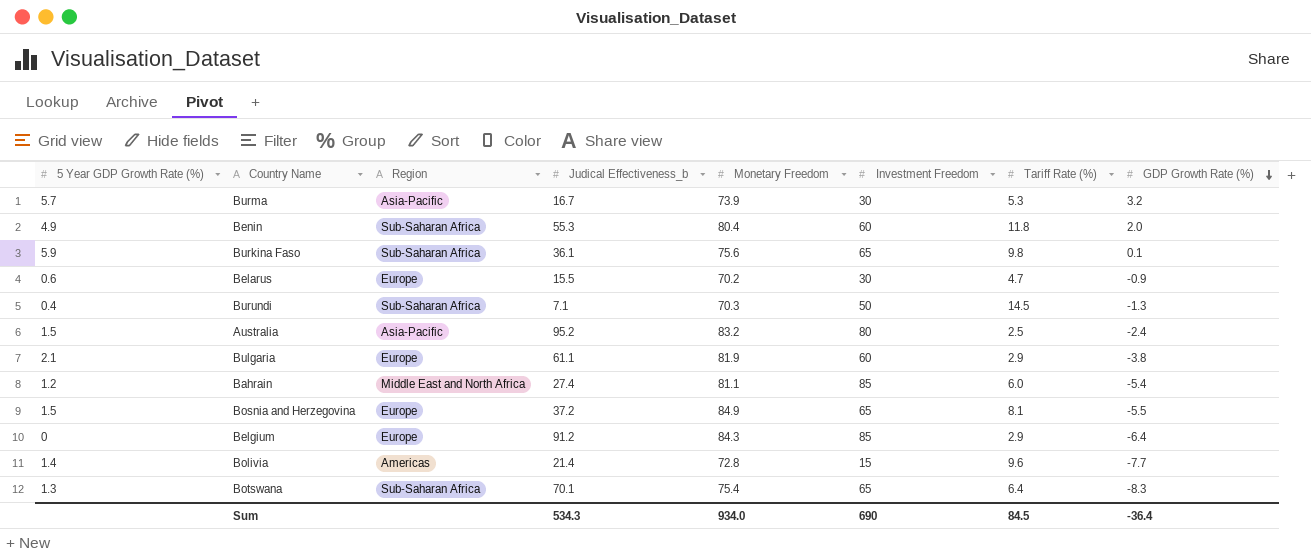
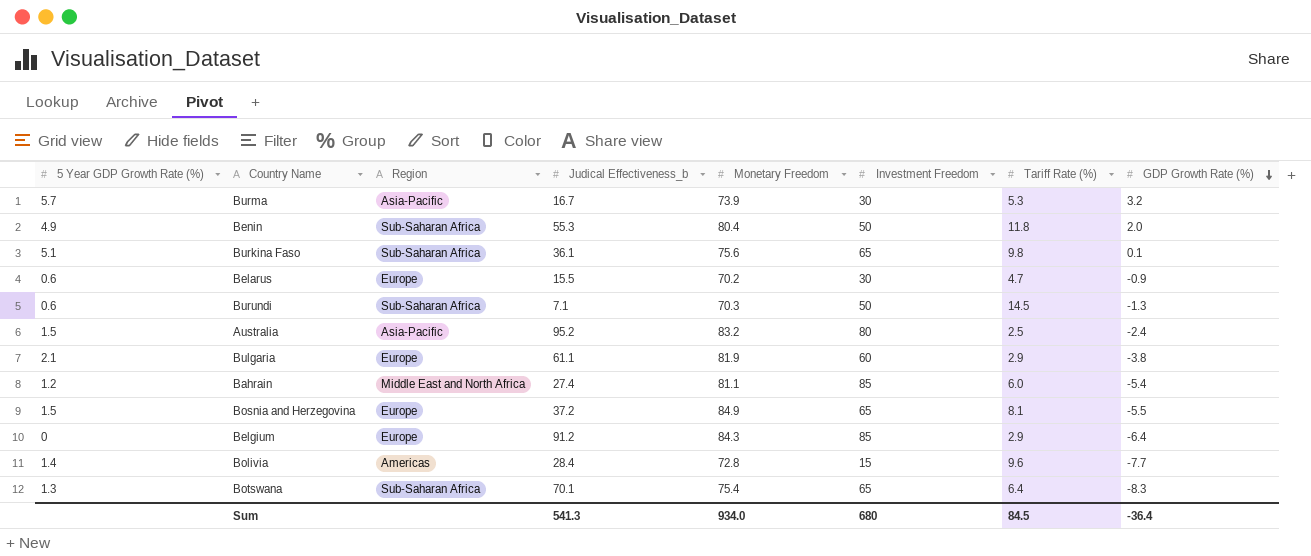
Benin | Investment Freedom: 60 -> 50
Burkina Faso | 5 Year GDP Growth Rate (%): 5.9 -> 5.1
Burundi | 5 Year GDP Growth Rate (%): 0.4 -> 0.6
Bolivia | Judical Effectiveness_b: 21.4 -> 28.4
Sum | Judical Effectiveness_b: 534.3 -> 541.3
Sum | Investment Freedom: 690 -> 680

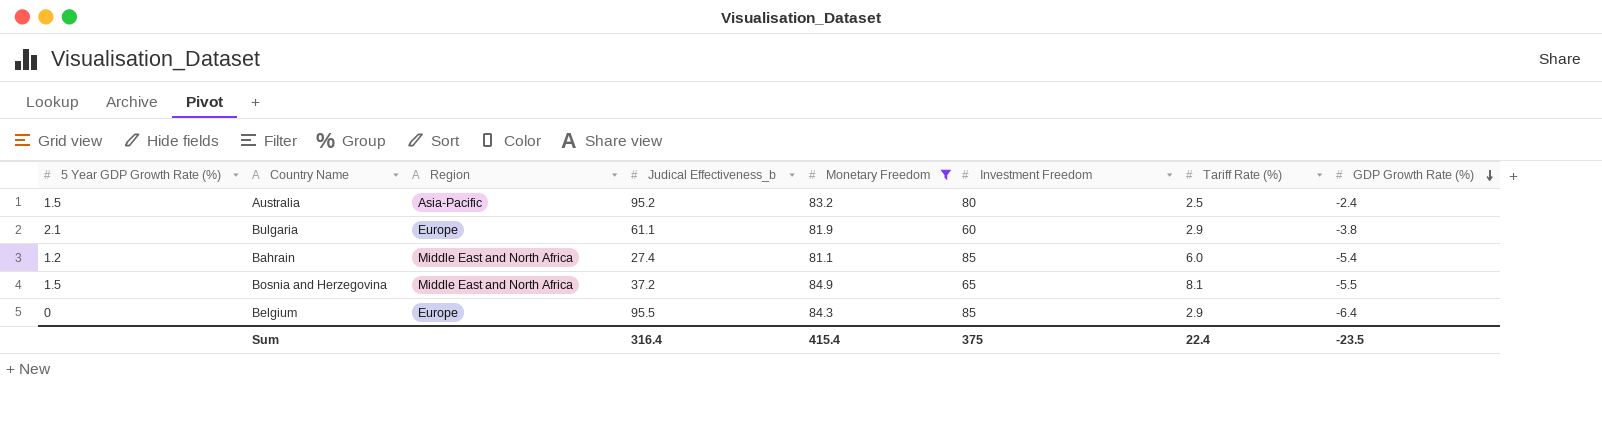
filter: none -> Monetary Freedom >= 81.1
Bosnia and Herzegovina | Region: Europe -> Middle East and North Africa
Belgium | Judical Effectiveness_b: 91.2 -> 95.5
Sum | Judical Effectiveness_b: 541.3 -> 316.4
Sum | Monetary Freedom: 934.0 -> 415.4
Sum | Investment Freedom: 680 -> 375
Sum | Tariff Rate (%): 84.5 -> 22.4
Sum | GDP Growth Rate (%): -36.4 -> -23.5

